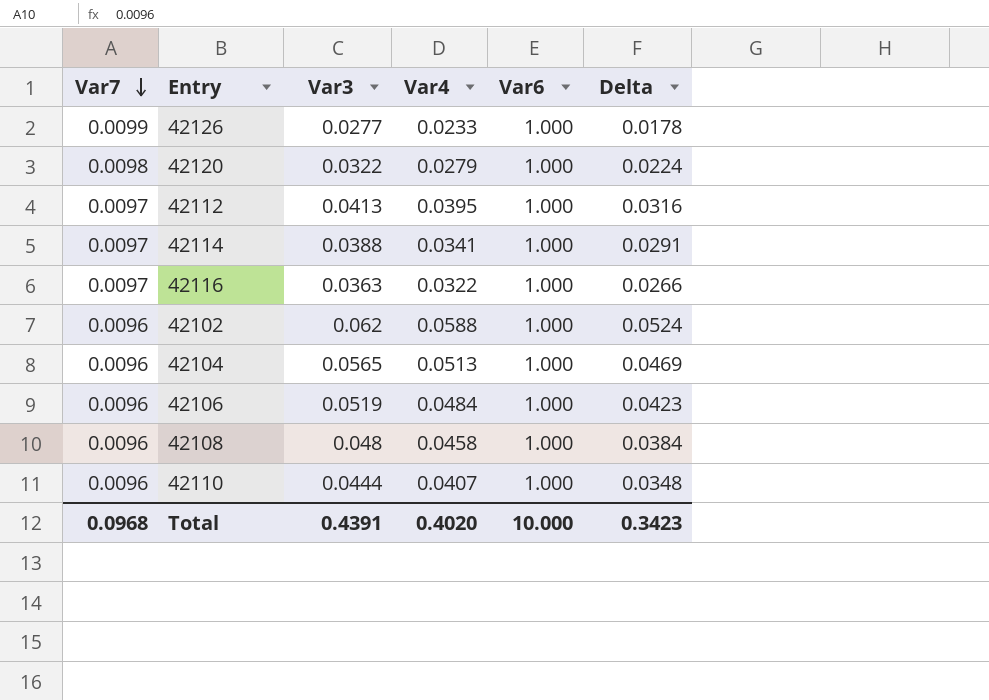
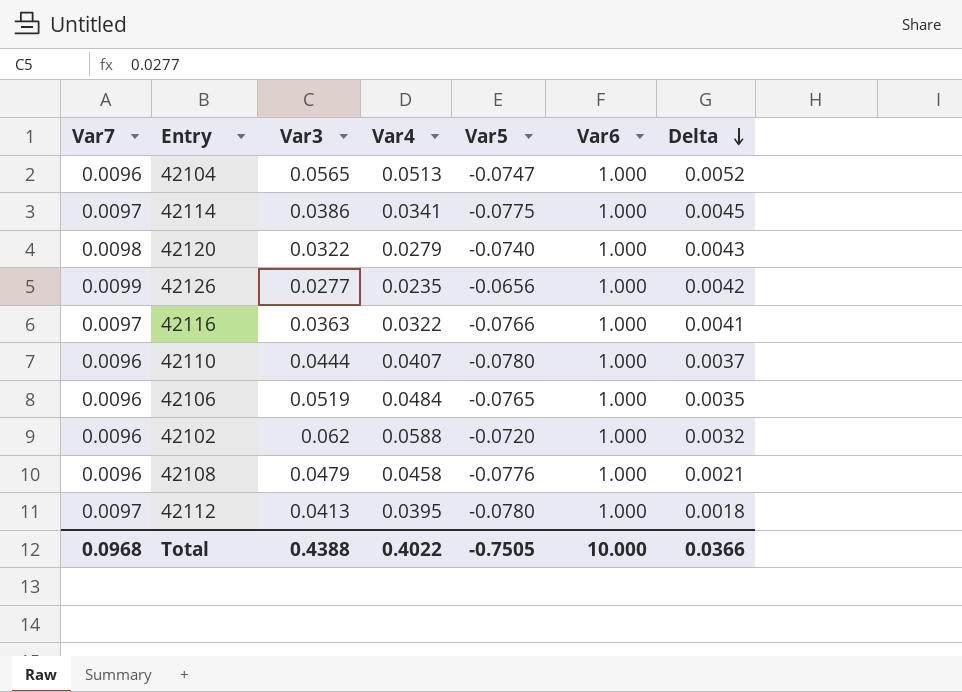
row order: Var7 descending -> Delta descending
column Var5 | position: none -> 5
column Delta | formula: [Var3] - [Var7] -> [Var3] - [Var4]
42114 | Var3: 0.0388 -> 0.0386
42126 | Var4: 0.0233 -> 0.0235
42108 | Var3: 0.048 -> 0.0479
Total | Var3: 0.4391 -> 0.4388
Total | Var4: 0.4020 -> 0.4022
Total | Delta: 0.3423 -> 0.0366

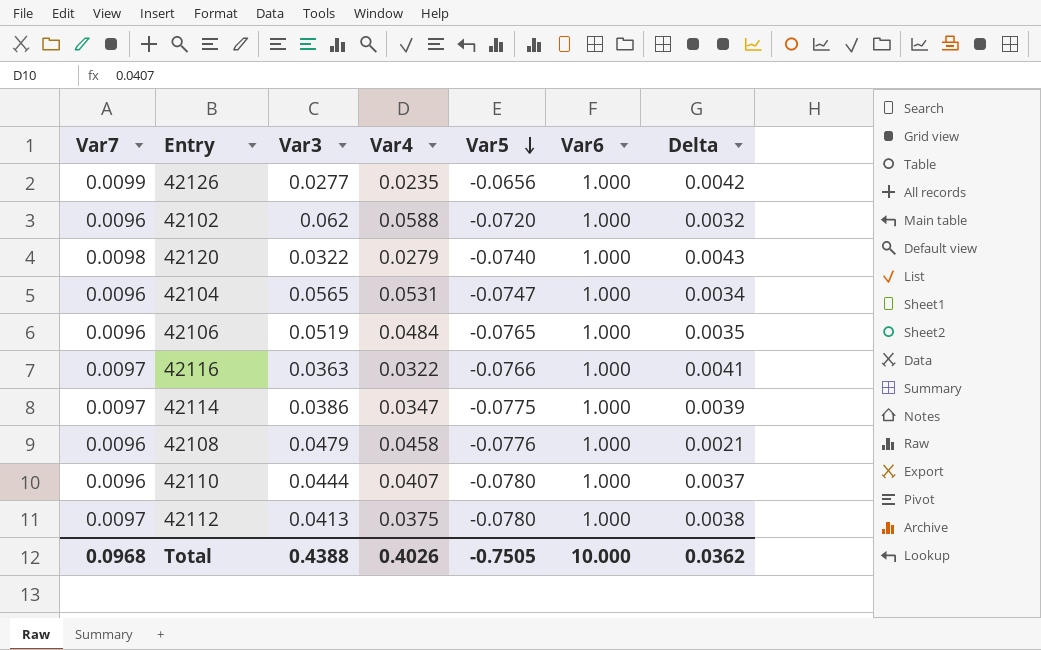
row order: Delta descending -> Var5 descending
42104 | Var4: 0.0513 -> 0.0531
42104 | Delta: 0.0052 -> 0.0034
42114 | Var4: 0.0341 -> 0.0347
42114 | Delta: 0.0045 -> 0.0039
42112 | Var4: 0.0395 -> 0.0375
42112 | Delta: 0.0018 -> 0.0038
Total | Var4: 0.4022 -> 0.4026
Total | Delta: 0.0366 -> 0.0362

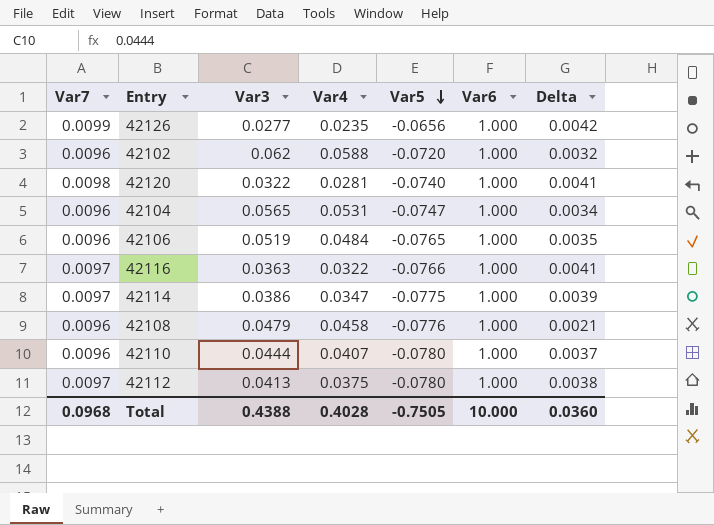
42120 | Var4: 0.0279 -> 0.0281
42120 | Delta: 0.0043 -> 0.0041
Total | Var4: 0.4026 -> 0.4028
Total | Delta: 0.0362 -> 0.0360

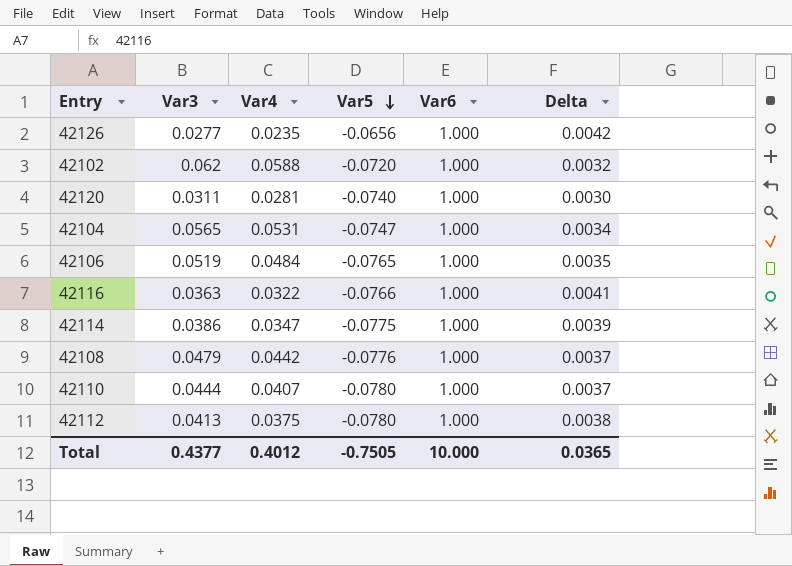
column Var7 | position: 1 -> none
42120 | Var3: 0.0322 -> 0.0311
42120 | Delta: 0.0041 -> 0.0030
42108 | Var4: 0.0458 -> 0.0442
42108 | Delta: 0.0021 -> 0.0037
Total | Var3: 0.4388 -> 0.4377
Total | Var4: 0.4028 -> 0.4012
Total | Delta: 0.0360 -> 0.0365

